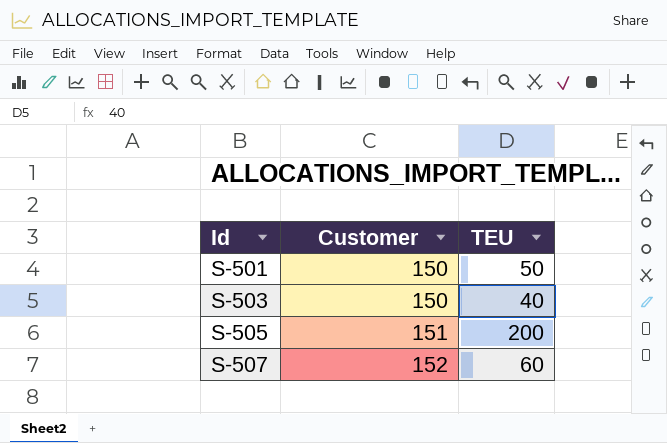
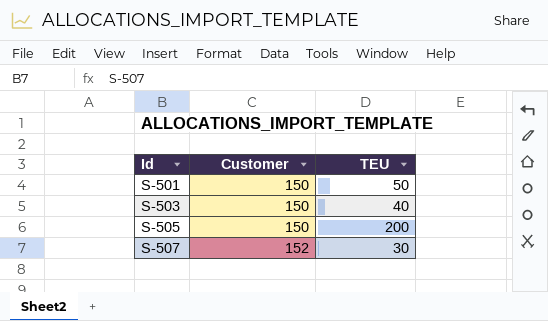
S-505 | Customer: 151 -> 150
S-507 | TEU: 60 -> 30

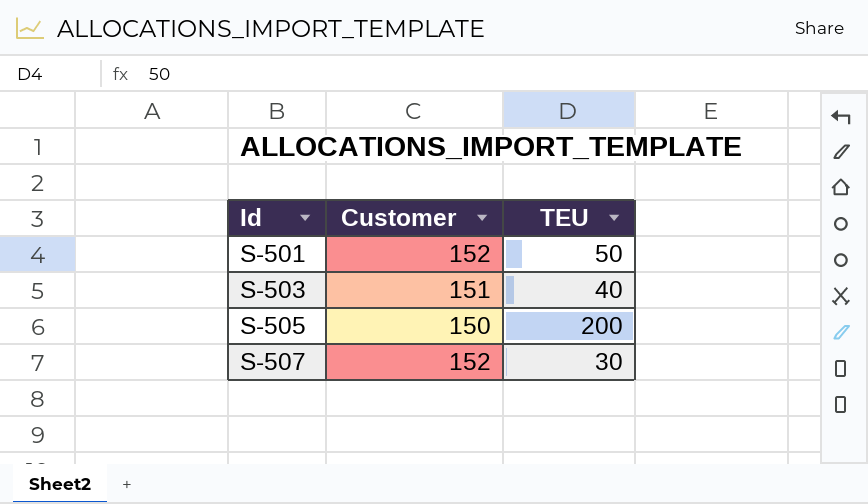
S-501 | Customer: 150 -> 152
S-503 | Customer: 150 -> 151

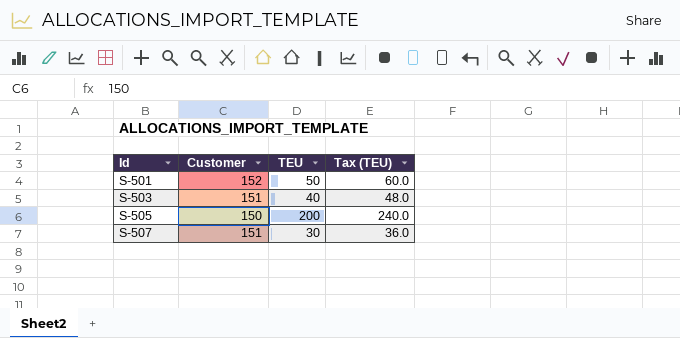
column Tax (TEU) | formula: none -> [TEU] * 1.2
S-507 | Customer: 152 -> 151

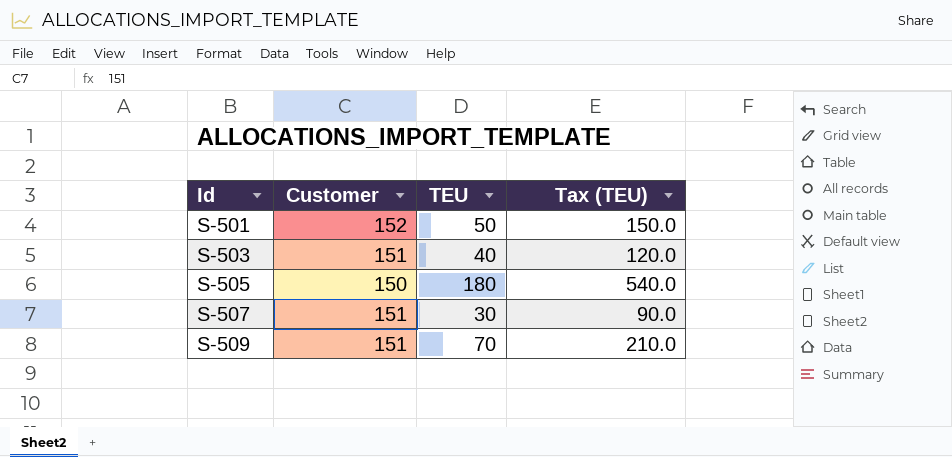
column Tax (TEU) | formula: [TEU] * 1.2 -> [TEU] * 3
S-505 | TEU: 200 -> 180
row S-509: none -> 151 | 70 | 210.0

